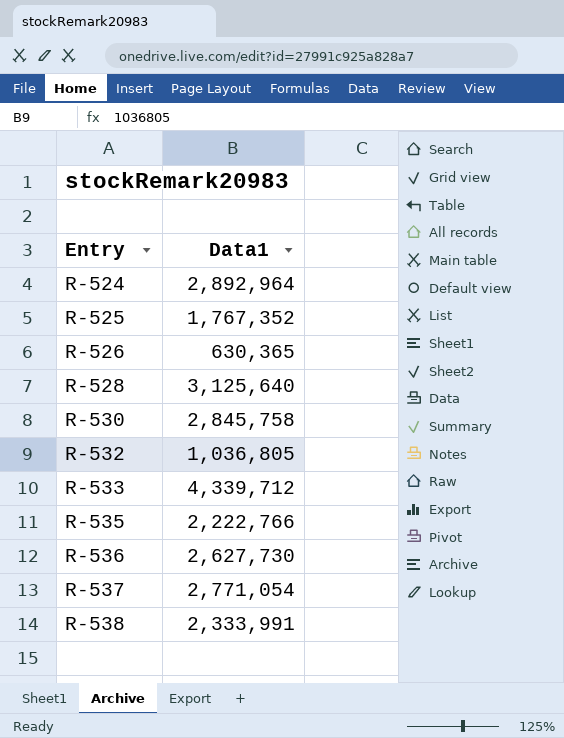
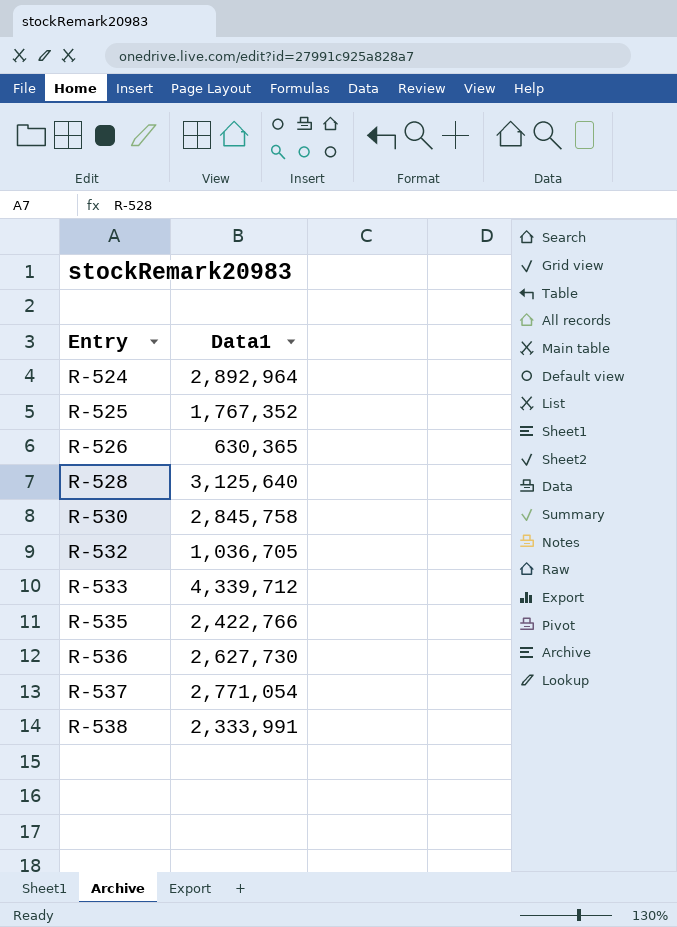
R-532 | Data1: 1,036,805 -> 1,036,705
R-535 | Data1: 2,222,766 -> 2,422,766

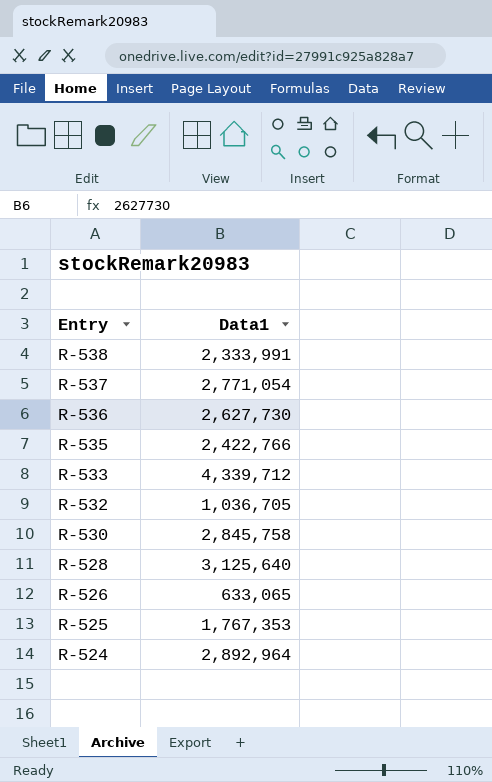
row order: Entry ascending -> Entry descending
R-526 | Data1: 630,365 -> 633,065
R-525 | Data1: 1,767,352 -> 1,767,353

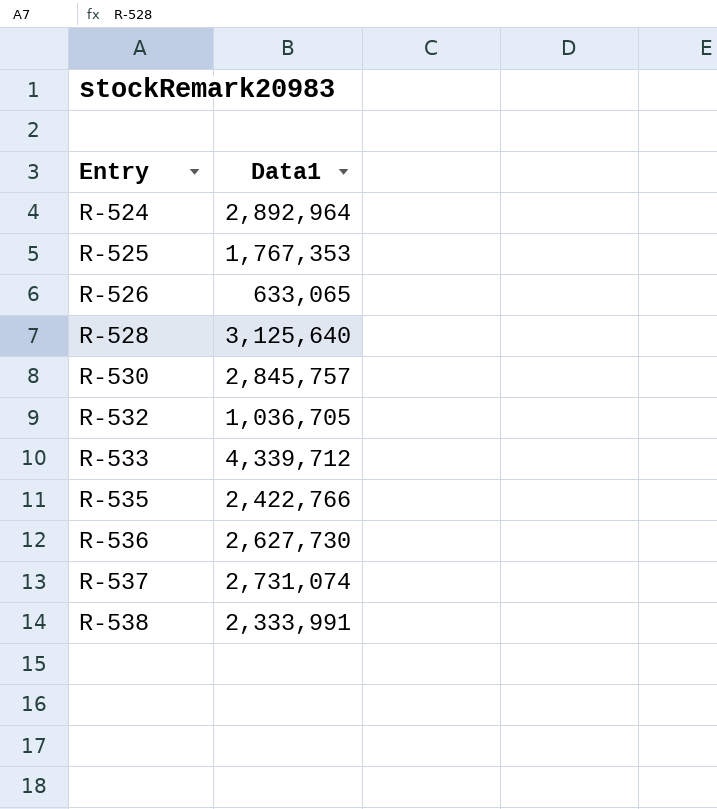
row order: Entry descending -> Entry ascending
R-530 | Data1: 2,845,758 -> 2,845,757
R-537 | Data1: 2,771,054 -> 2,731,074

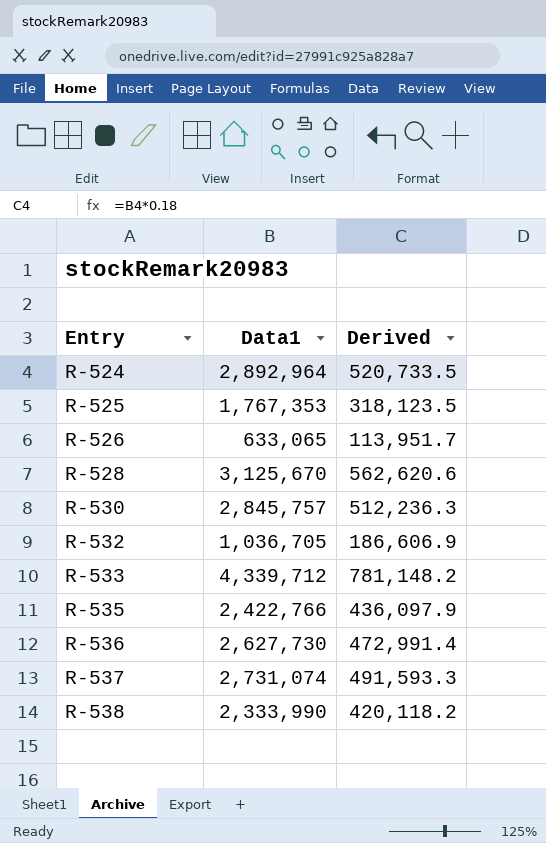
column Derived | formula: none -> [Data1] * 0.18
R-528 | Data1: 3,125,640 -> 3,125,670
R-538 | Data1: 2,333,991 -> 2,333,990

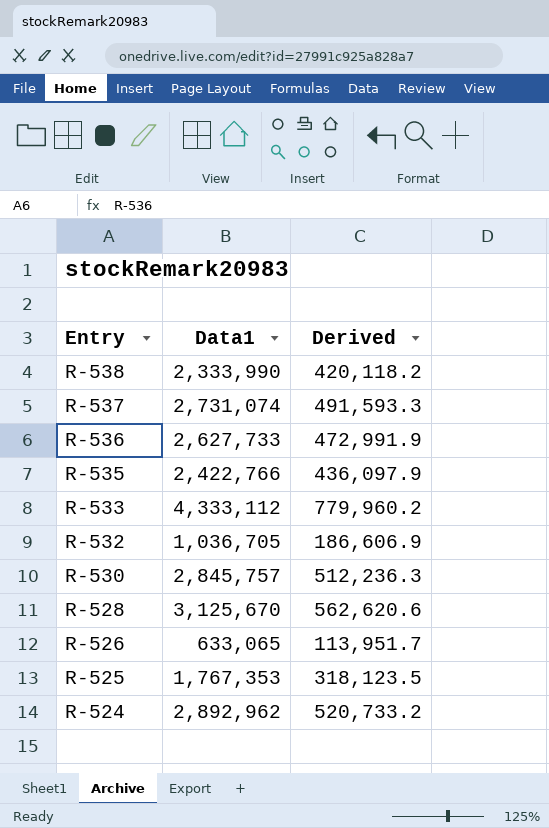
row order: Entry ascending -> Entry descending
R-536 | Data1: 2,627,730 -> 2,627,733
R-536 | Derived: 472,991.4 -> 472,991.9
R-533 | Data1: 4,339,712 -> 4,333,112
R-533 | Derived: 781,148.2 -> 779,960.2
R-524 | Data1: 2,892,964 -> 2,892,962
R-524 | Derived: 520,733.5 -> 520,733.2

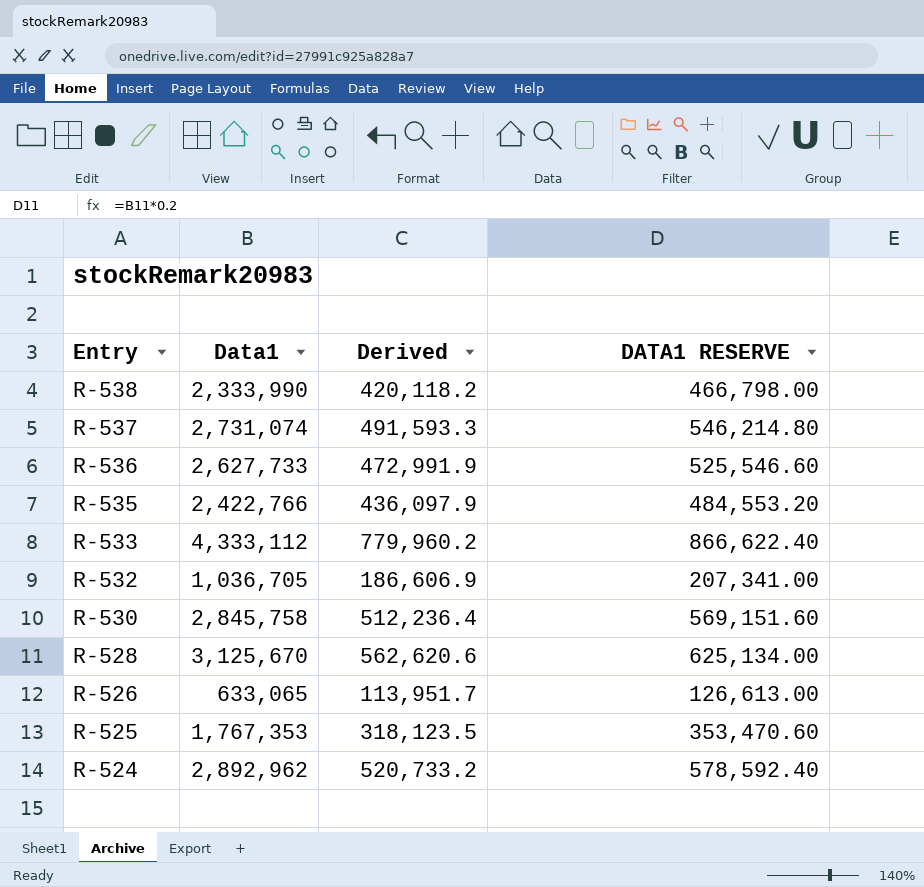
column DATA1 RESERVE | formula: none -> [Data1] * 0.2
R-530 | Data1: 2,845,757 -> 2,845,758
R-530 | Derived: 512,236.3 -> 512,236.4

